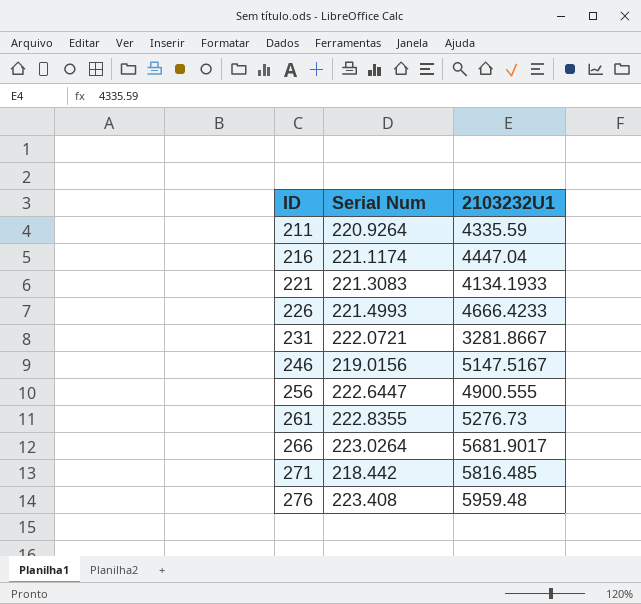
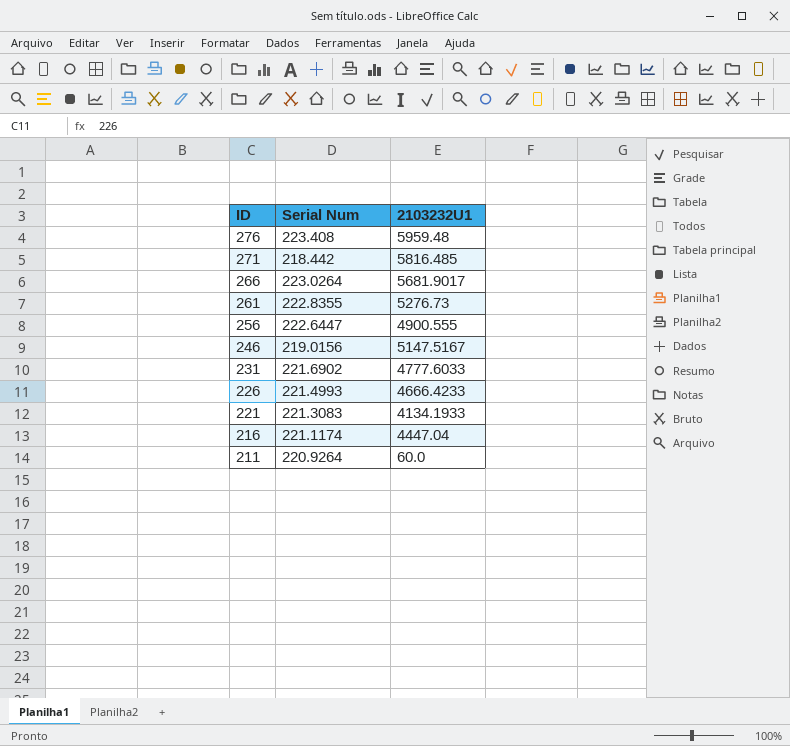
row order: ID ascending -> ID descending
231 | Serial Num: 222.0721 -> 221.6902
231 | 2103232U1: 3281.8667 -> 4777.6033
211 | 2103232U1: 4335.59 -> 60.0

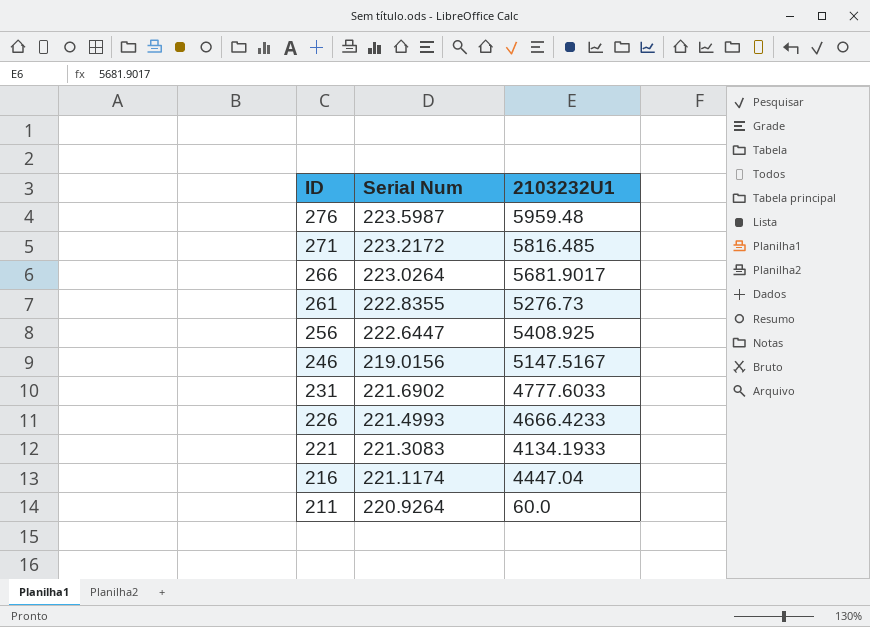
276 | Serial Num: 223.408 -> 223.5987
271 | Serial Num: 218.442 -> 223.2172
256 | 2103232U1: 4900.555 -> 5408.925

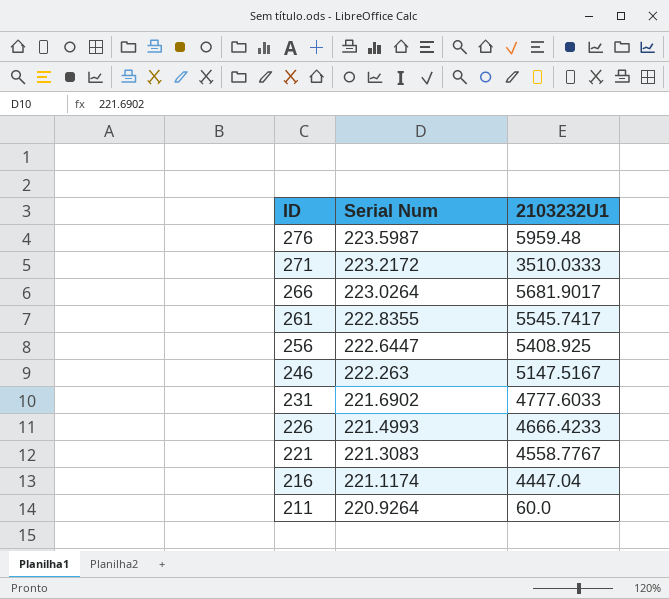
271 | 2103232U1: 5816.485 -> 3510.0333
261 | 2103232U1: 5276.73 -> 5545.7417
246 | Serial Num: 219.0156 -> 222.263
221 | 2103232U1: 4134.1933 -> 4558.7767

